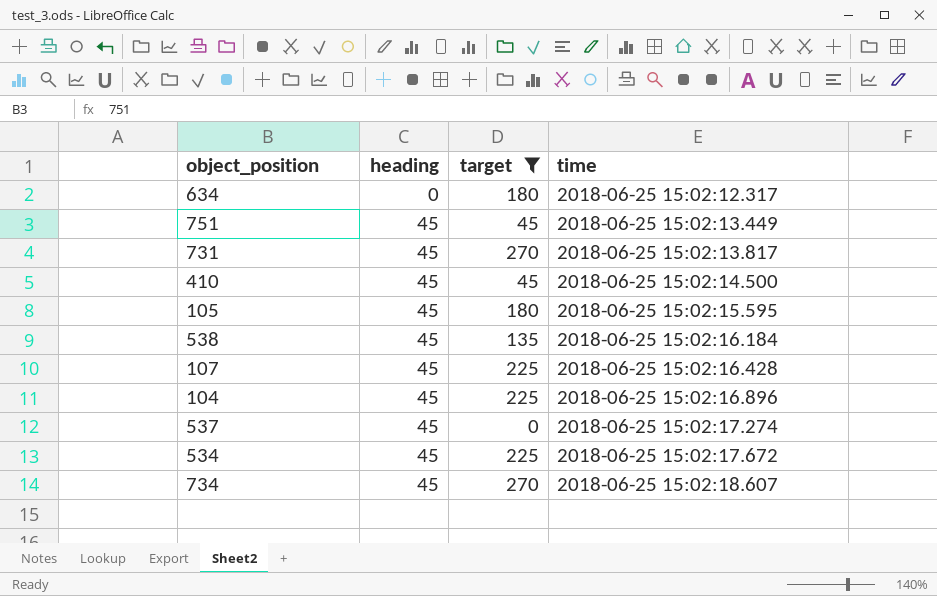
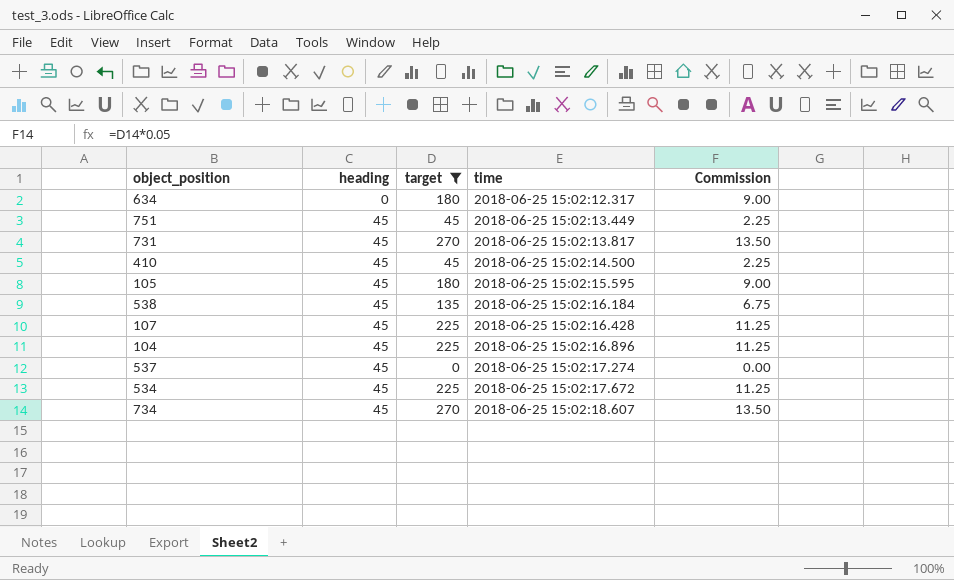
column Commission | formula: none -> [target] * 0.05

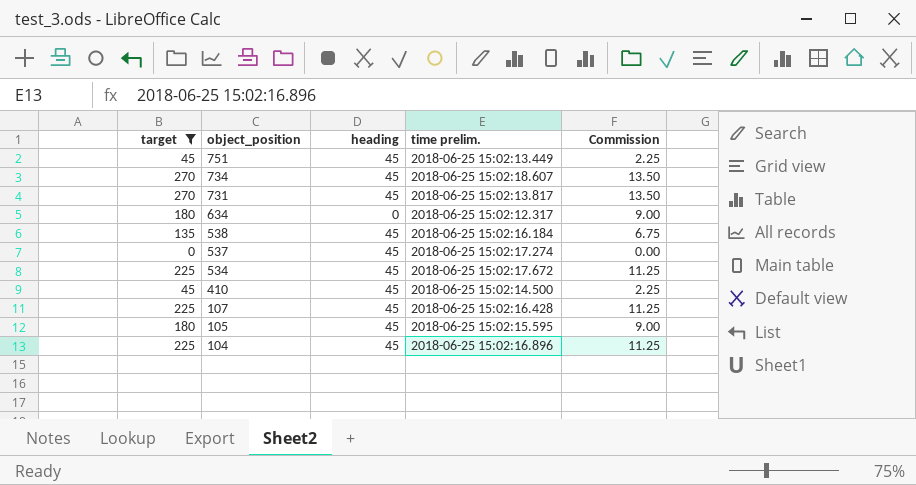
row order: heading ascending -> object_position descending
column target | position: 3 -> 1
column name: time -> time prelim.

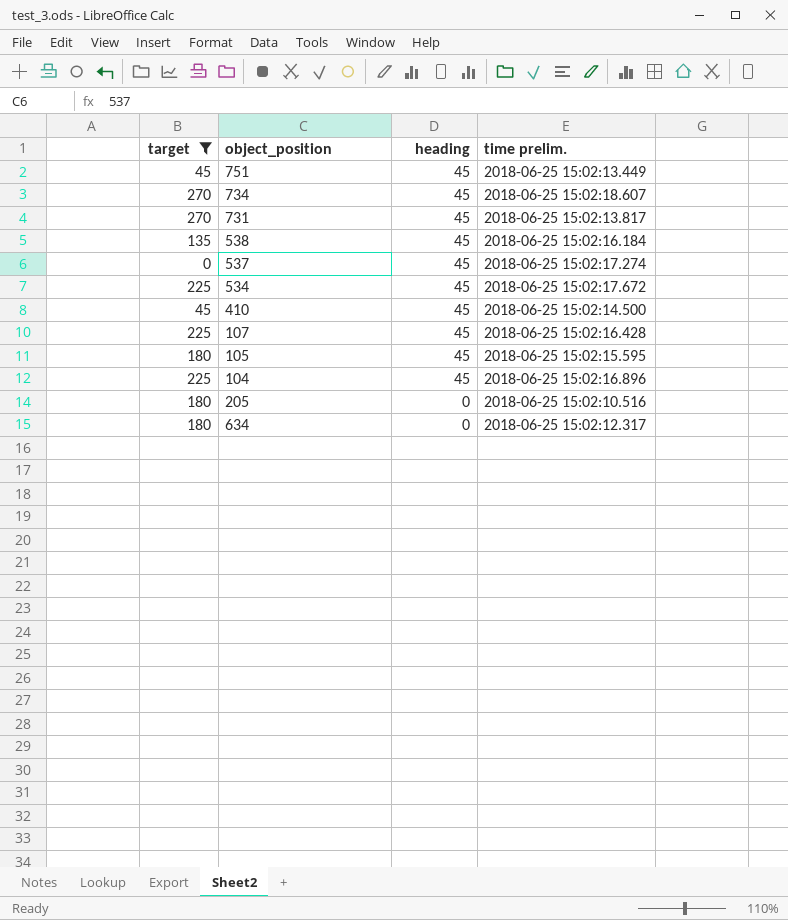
row order: object_position descending -> heading descending
column Commission | formula: [target] * 0.05 -> none
row 205: none -> 180 | 0 | 2018-06-25 15:02:10.516

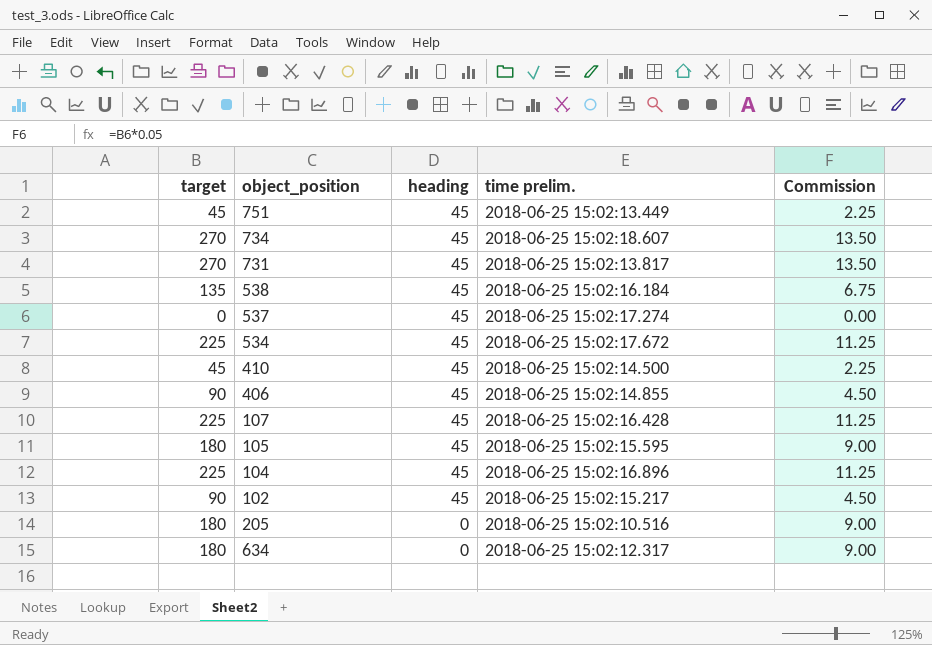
filter: target != 90 -> none
column Commission | formula: none -> [target] * 0.05

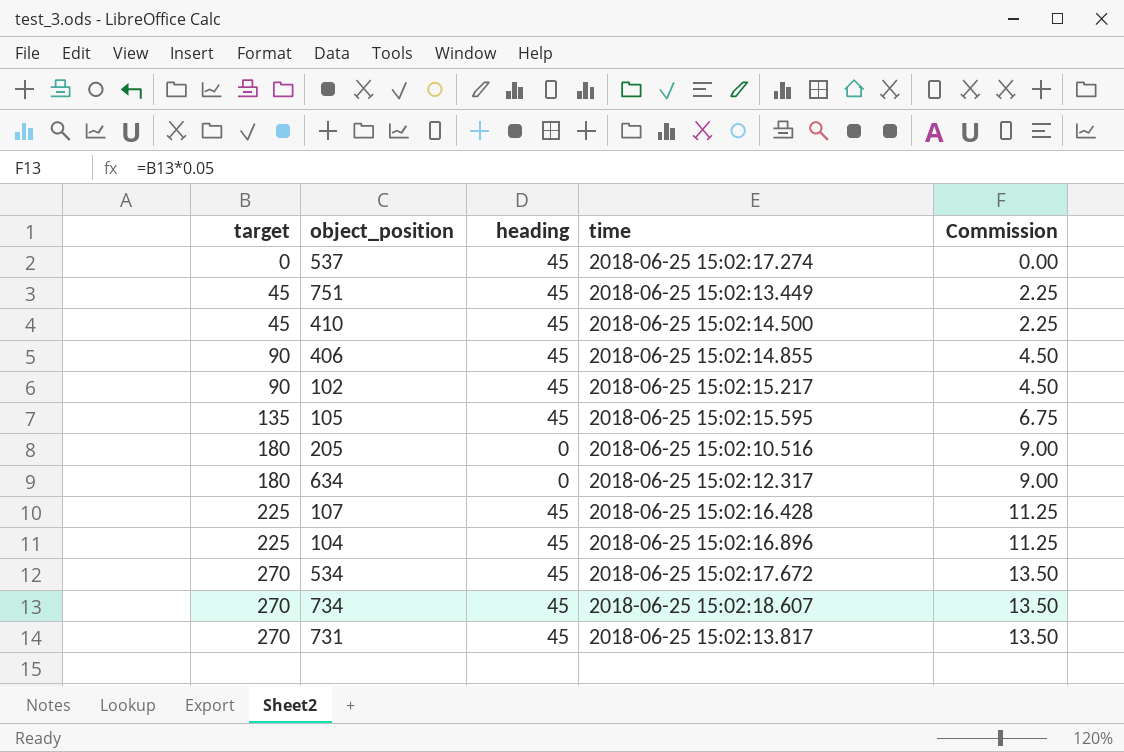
row order: heading descending -> target ascending
column name: time prelim. -> time
row 538: 135 | 45 | 2018-06-25 15:02:16.184 | 6.75 -> none
105 | target: 180 -> 135
105 | Commission: 9.00 -> 6.75
534 | target: 225 -> 270
534 | Commission: 11.25 -> 13.50

